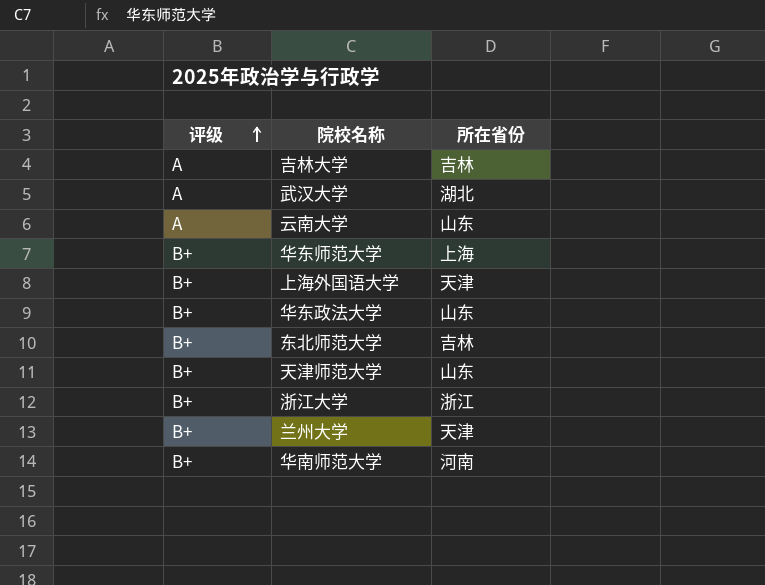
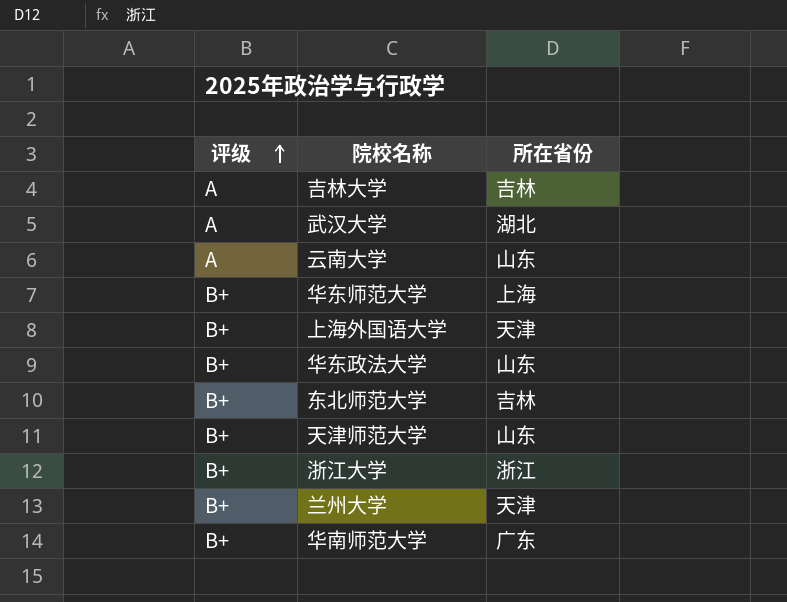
华南师范大学 | 所在省份: 河南 -> 广东

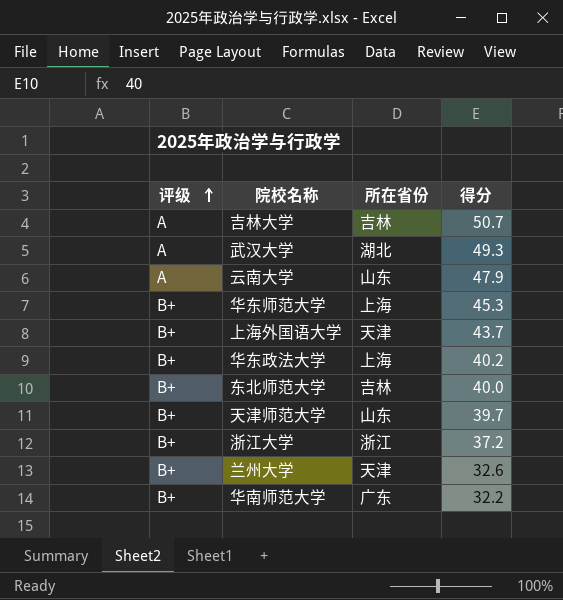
column 得分 | position: none -> 4
华东政法大学 | 所在省份: 山东 -> 上海

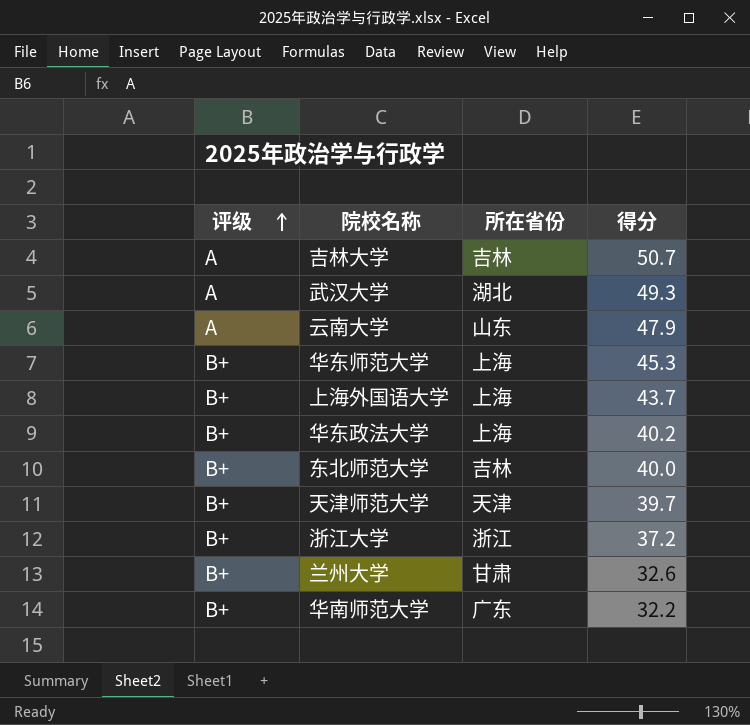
上海外国语大学 | 所在省份: 天津 -> 上海
天津师范大学 | 所在省份: 山东 -> 天津
兰州大学 | 所在省份: 天津 -> 甘肃

